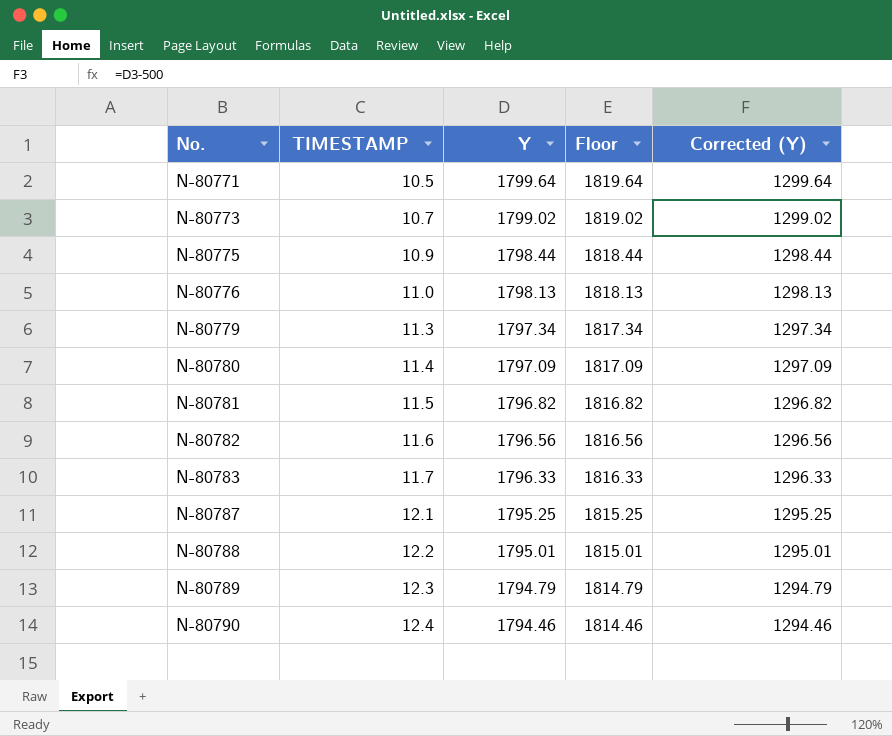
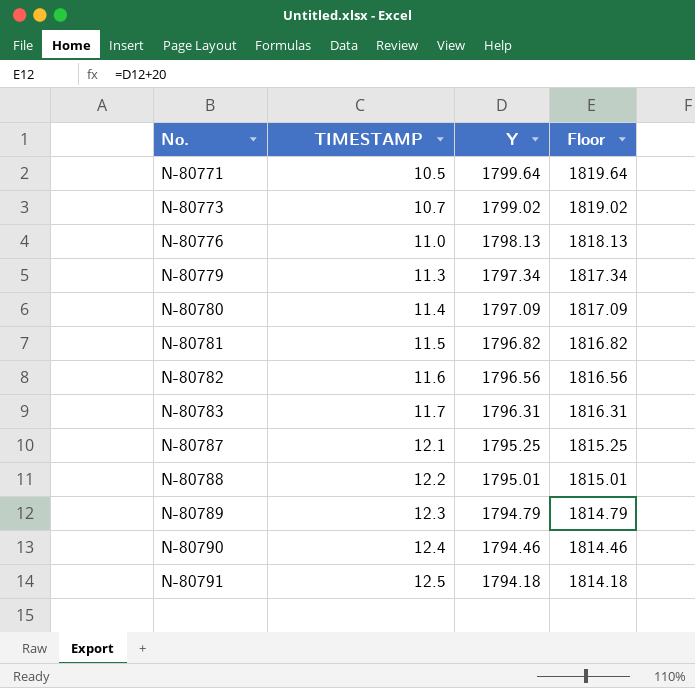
column Corrected (Y) | formula: [Y] - 500 -> none
row N-80775: 10.9 | 1798.44 | 1818.44 | 1298.44 -> none
N-80783 | Y: 1796.33 -> 1796.31
N-80783 | Floor: 1816.33 -> 1816.31
row N-80791: none -> 12.5 | 1794.18 | 1814.18

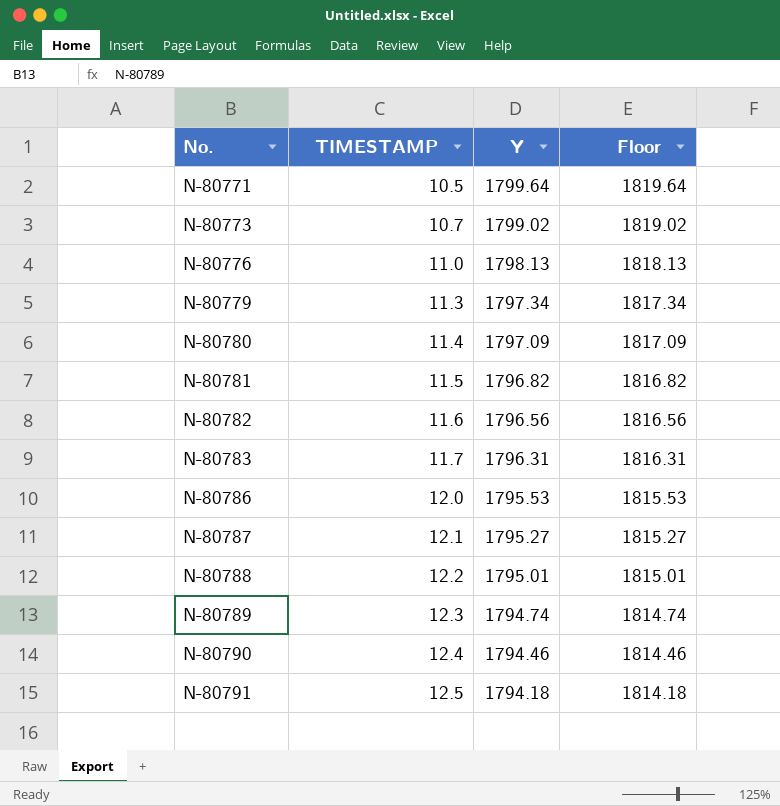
row N-80786: none -> 12.0 | 1795.53 | 1815.53
N-80787 | Y: 1795.25 -> 1795.27
N-80787 | Floor: 1815.25 -> 1815.27
N-80789 | Y: 1794.79 -> 1794.74
N-80789 | Floor: 1814.79 -> 1814.74

